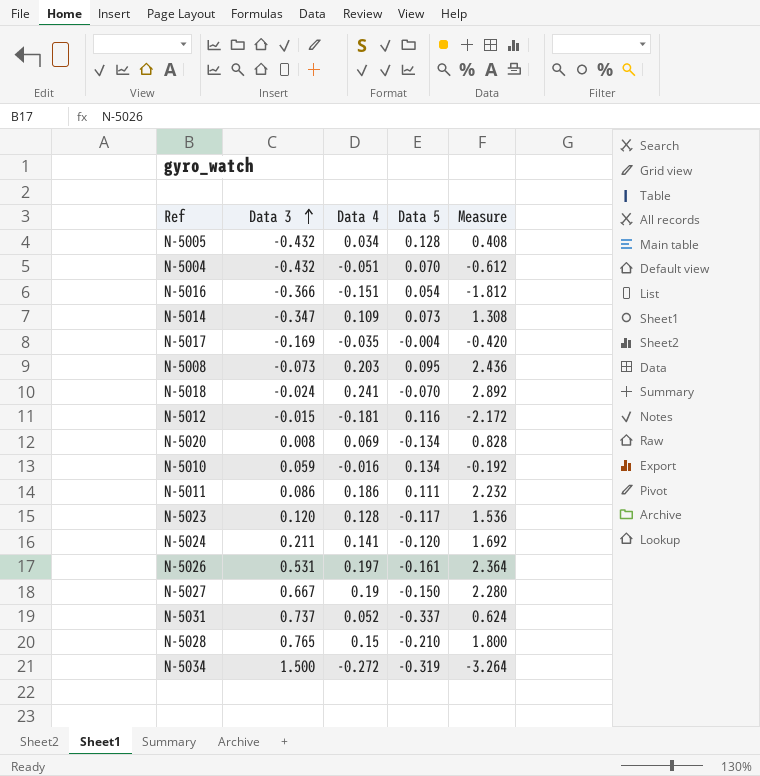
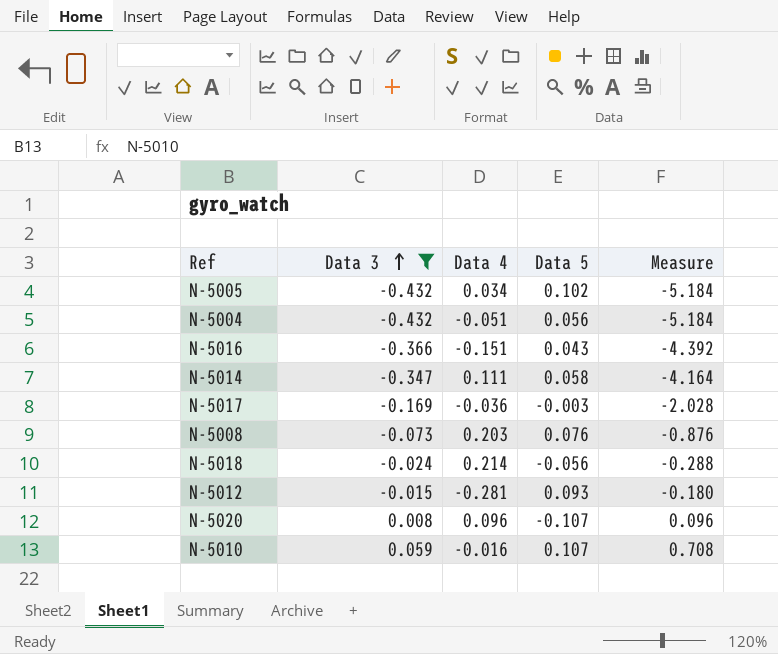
filter: none -> Data 3 <= 0.059
column Measure | formula: [Data 4] * 12 -> [Data 3] * 12
N-5005 | Data 5: 0.128 -> 0.102
N-5004 | Data 5: 0.070 -> 0.056
N-5016 | Data 5: 0.054 -> 0.043
N-5014 | Data 4: 0.109 -> 0.111
N-5014 | Data 5: 0.073 -> 0.058
N-5017 | Data 4: -0.035 -> -0.036
N-5017 | Data 5: -0.004 -> -0.003
N-5008 | Data 5: 0.095 -> 0.076
N-5018 | Data 4: 0.241 -> 0.214
N-5018 | Data 5: -0.070 -> -0.056
N-5012 | Data 4: -0.181 -> -0.281
N-5012 | Data 5: 0.116 -> 0.093
N-5020 | Data 4: 0.069 -> 0.096
N-5020 | Data 5: -0.134 -> -0.107
N-5010 | Data 5: 0.134 -> 0.107

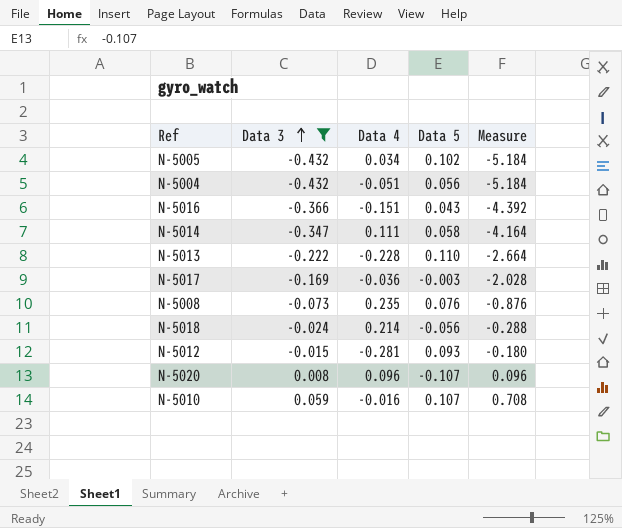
row N-5013: none -> -0.222 | -0.228 | 0.110 | -2.664
N-5008 | Data 4: 0.203 -> 0.235

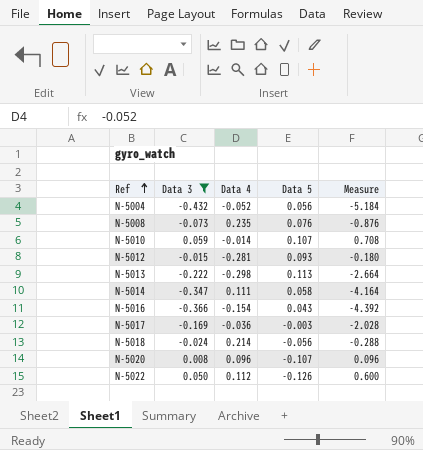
row order: Data 3 ascending -> Ref ascending
row N-5005: -0.432 | 0.034 | 0.102 | -5.184 -> none
N-5004 | Data 4: -0.051 -> -0.052
N-5010 | Data 4: -0.016 -> -0.014
N-5013 | Data 4: -0.228 -> -0.298
N-5013 | Data 5: 0.110 -> 0.113
N-5016 | Data 4: -0.151 -> -0.154
row N-5022: none -> 0.050 | 0.112 | -0.126 | 0.600

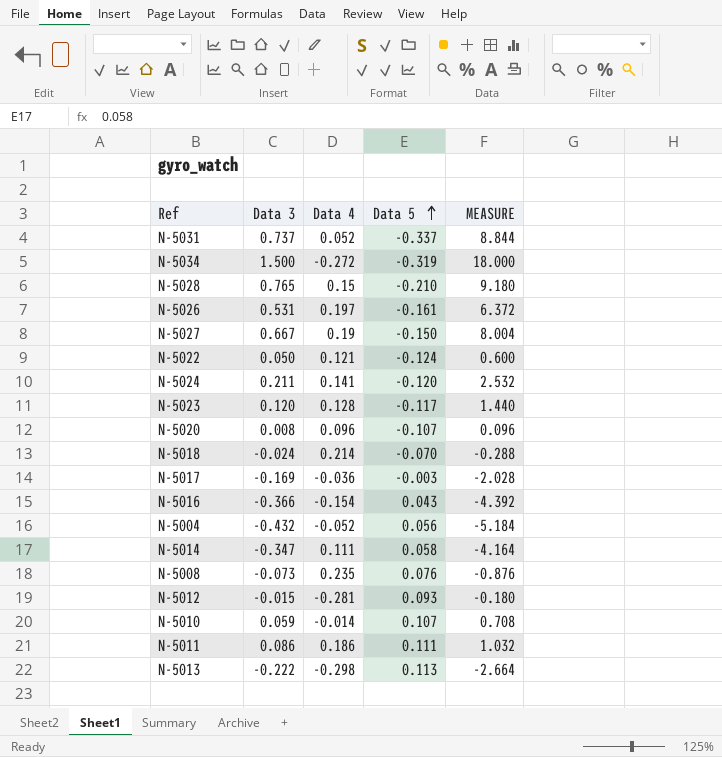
filter: Data 3 <= 0.059 -> none
row order: Ref ascending -> Data 5 ascending
column name: Measure -> MEASURE
N-5022 | Data 4: 0.112 -> 0.121
N-5022 | Data 5: -0.126 -> -0.124
N-5018 | Data 5: -0.056 -> -0.070

